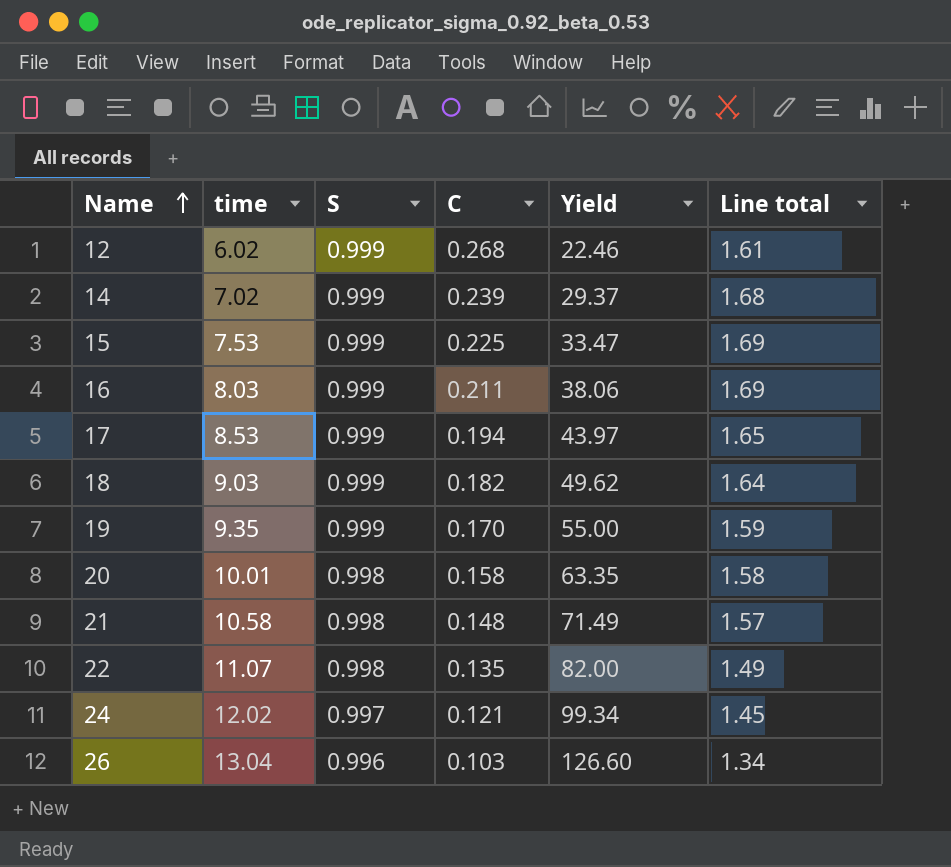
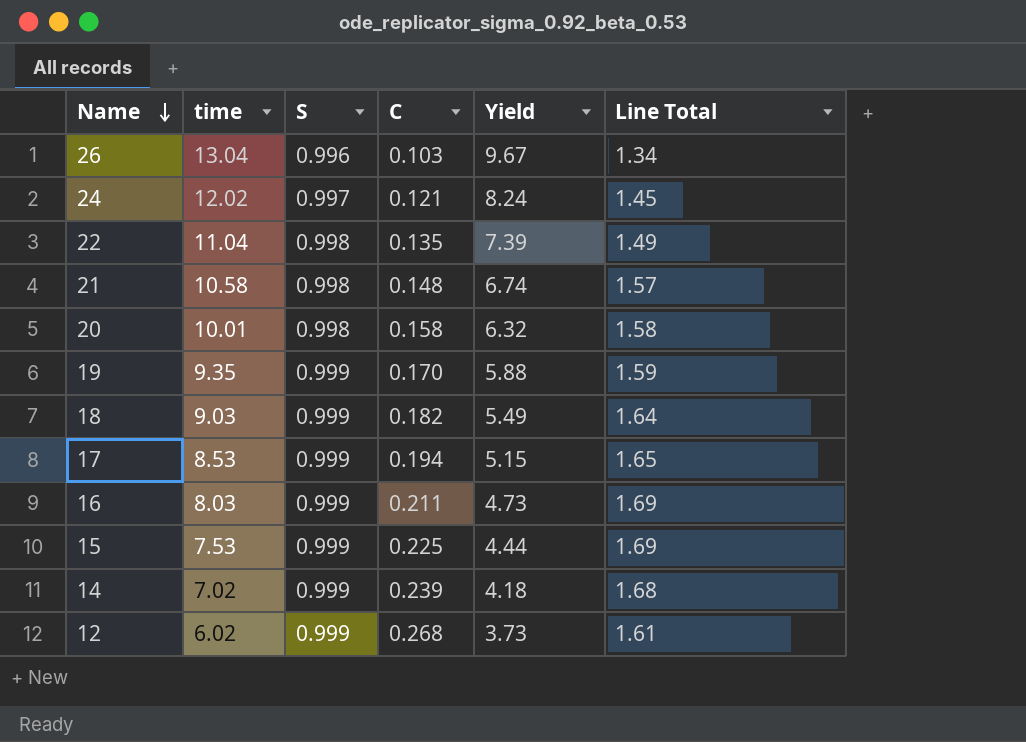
row order: Name ascending -> Name descending
column Yield | formula: [time] / [C] -> [S] / [C]
column name: Line total -> Line Total
22 | time: 11.07 -> 11.04

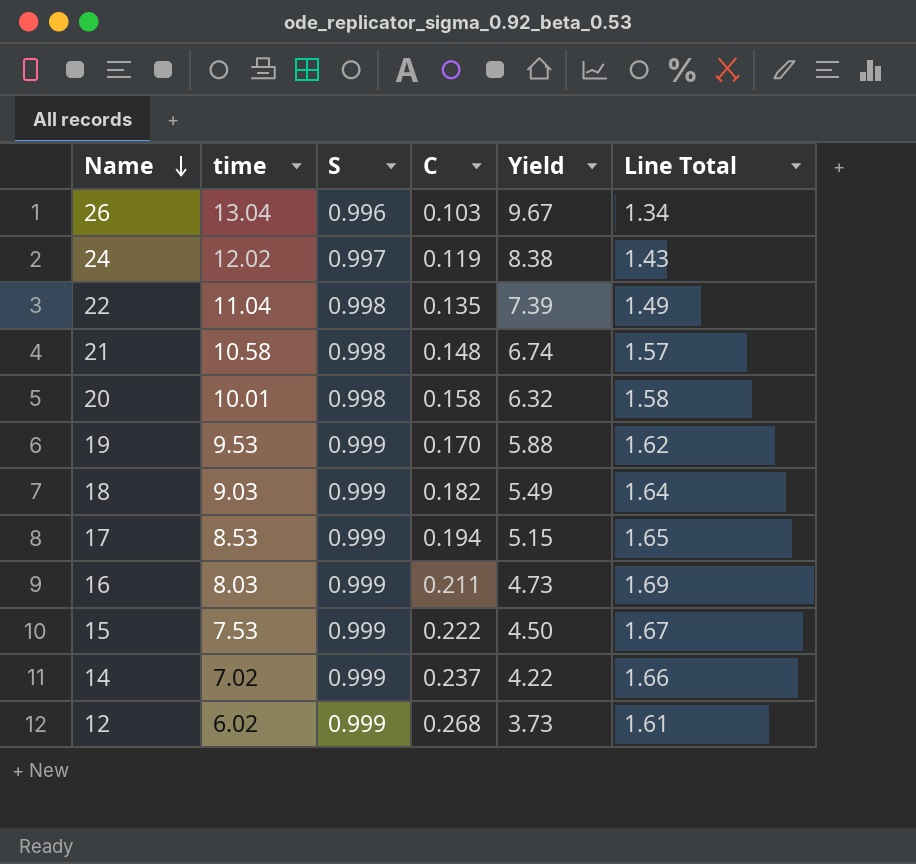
24 | C: 0.121 -> 0.119
24 | Yield: 8.24 -> 8.38
24 | Line Total: 1.45 -> 1.43
19 | time: 9.35 -> 9.53
19 | Line Total: 1.59 -> 1.62
15 | C: 0.225 -> 0.222
15 | Yield: 4.44 -> 4.50
15 | Line Total: 1.69 -> 1.67
14 | C: 0.239 -> 0.237
14 | Yield: 4.18 -> 4.22
14 | Line Total: 1.68 -> 1.66

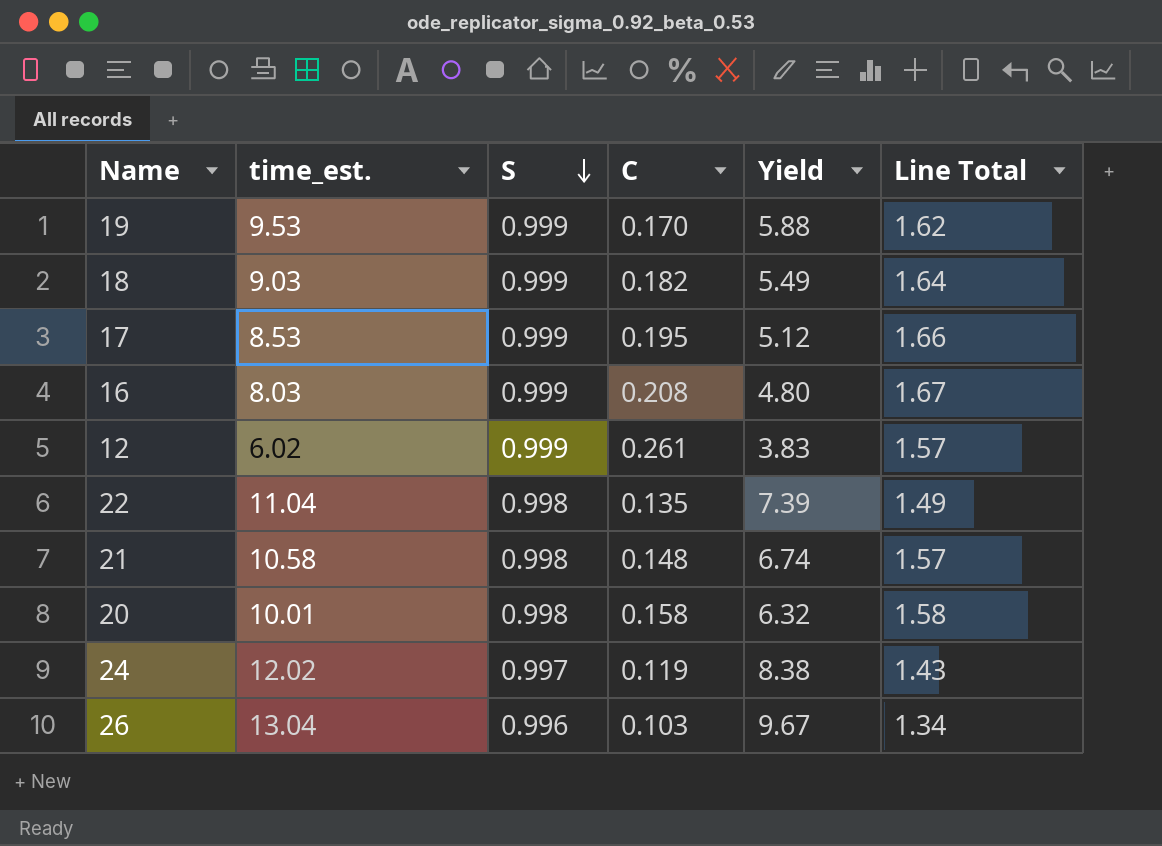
row order: Name descending -> S descending
column name: time -> time_est.
row 15: 7.53 | 0.999 | 0.222 | 4.50 | 1.67 -> none
row 14: 7.02 | 0.999 | 0.237 | 4.22 | 1.66 -> none
17 | C: 0.194 -> 0.195
17 | Yield: 5.15 -> 5.12
17 | Line Total: 1.65 -> 1.66
16 | C: 0.211 -> 0.208
16 | Yield: 4.73 -> 4.80
16 | Line Total: 1.69 -> 1.67
12 | C: 0.268 -> 0.261
12 | Yield: 3.73 -> 3.83
12 | Line Total: 1.61 -> 1.57

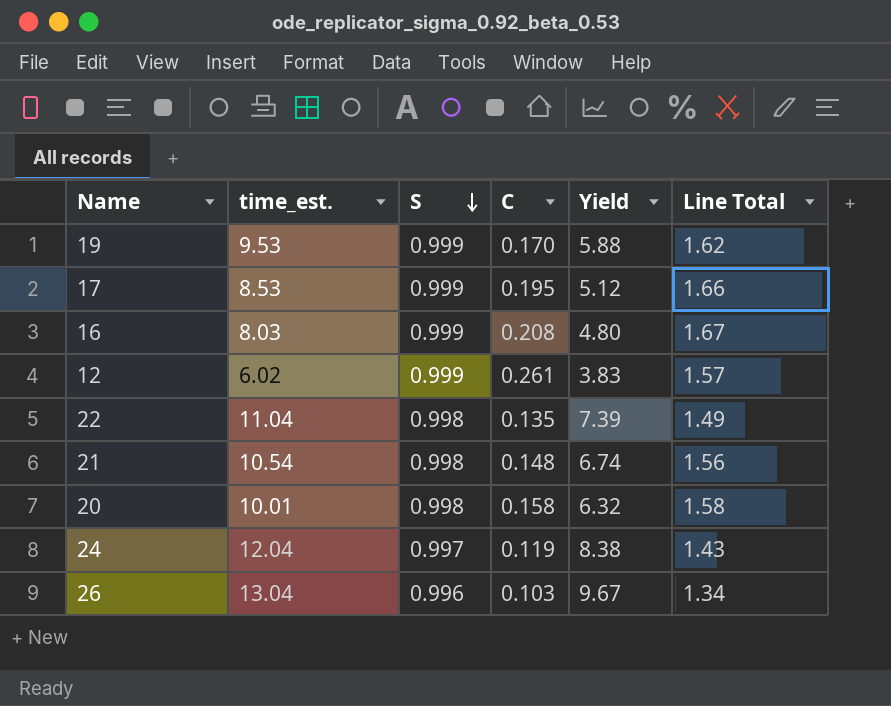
row 18: 9.03 | 0.999 | 0.182 | 5.49 | 1.64 -> none
21 | time_est.: 10.58 -> 10.54
21 | Line Total: 1.57 -> 1.56
24 | time_est.: 12.02 -> 12.04

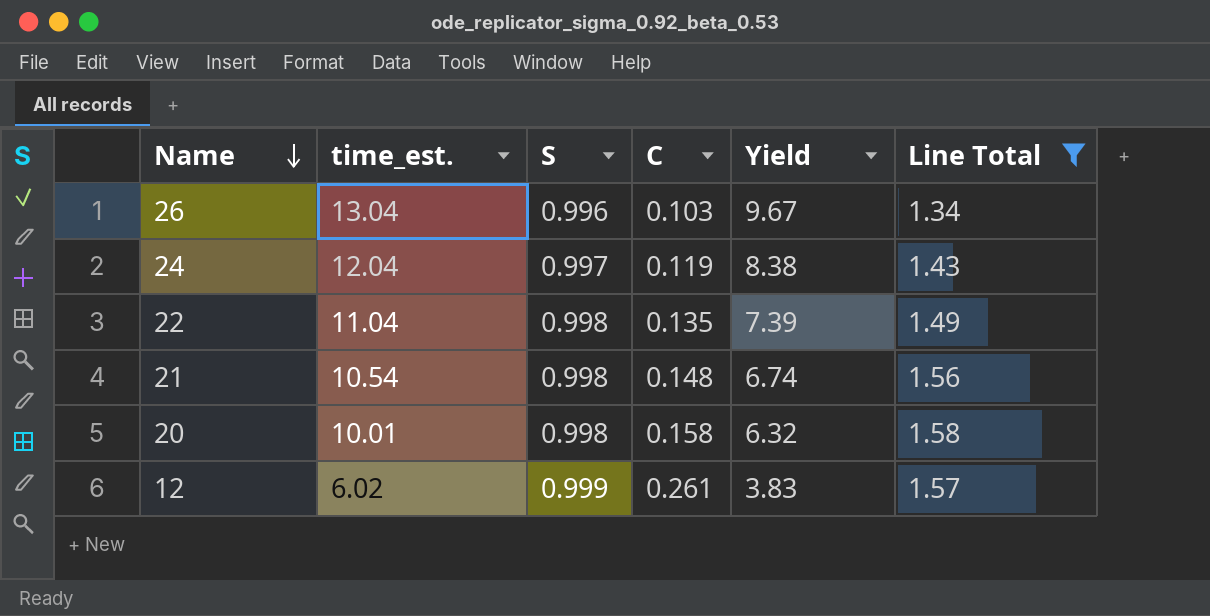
filter: none -> Line Total <= 1.58
row order: S descending -> Name descending

